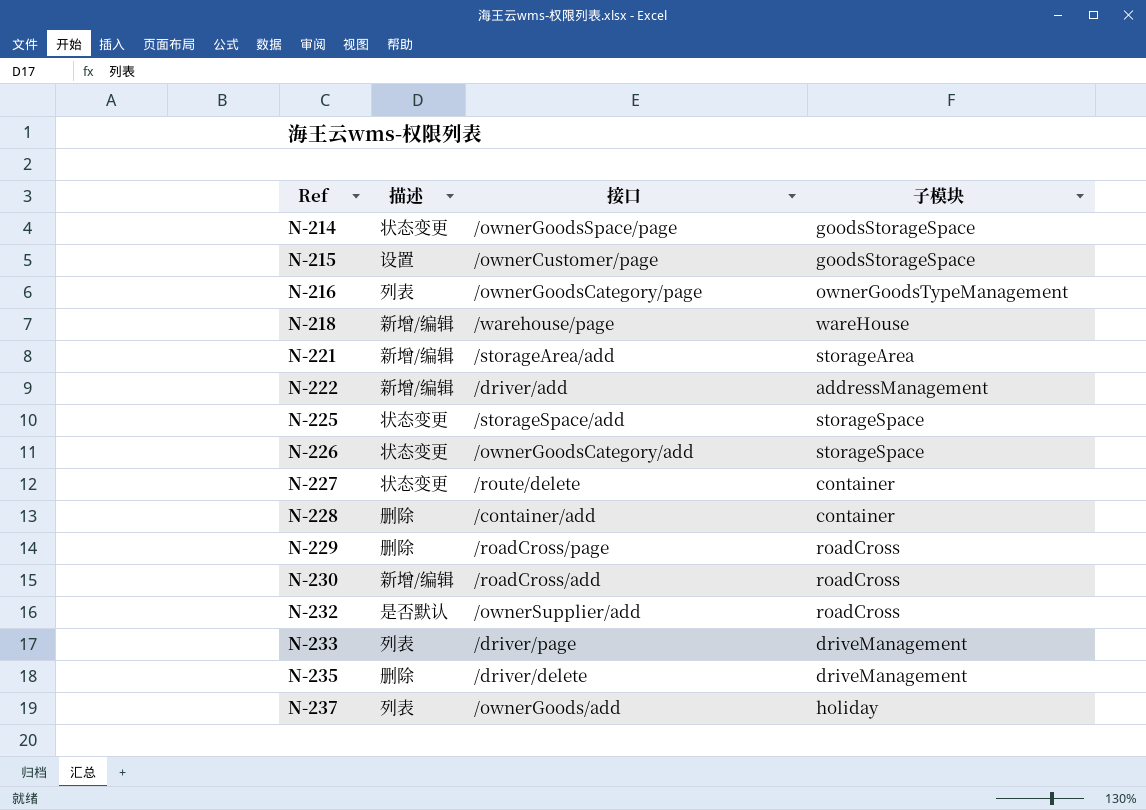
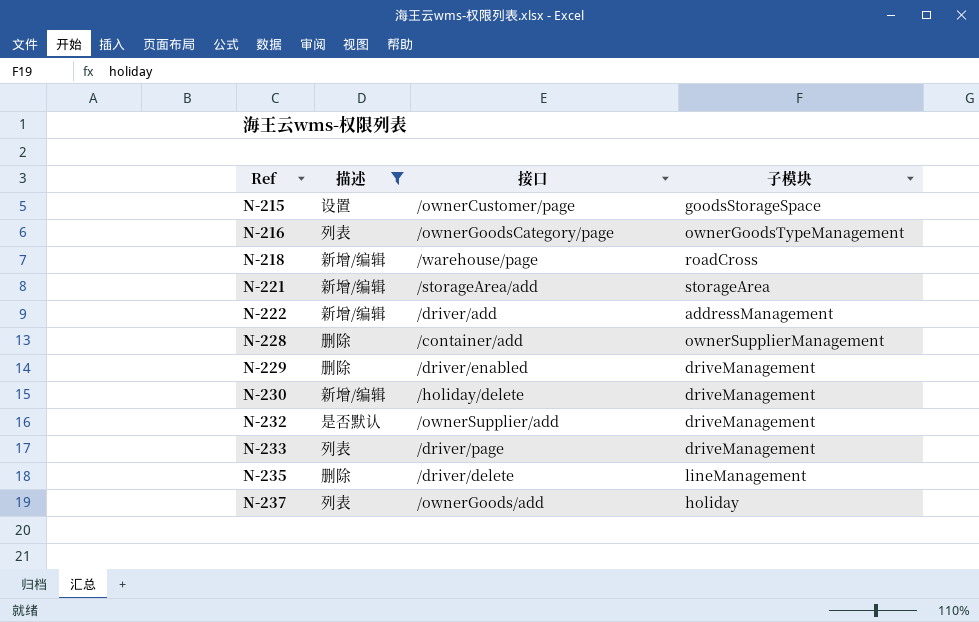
filter: none -> 描述 != 状态变更
N-218 | 子模块: wareHouse -> roadCross
N-228 | 子模块: container -> ownerSupplierManagement
N-229 | 接口: /roadCross/page -> /driver/enabled
N-229 | 子模块: roadCross -> driveManagement
N-230 | 接口: /roadCross/add -> /holiday/delete
N-230 | 子模块: roadCross -> driveManagement
N-232 | 子模块: roadCross -> driveManagement
N-235 | 子模块: driveManagement -> lineManagement

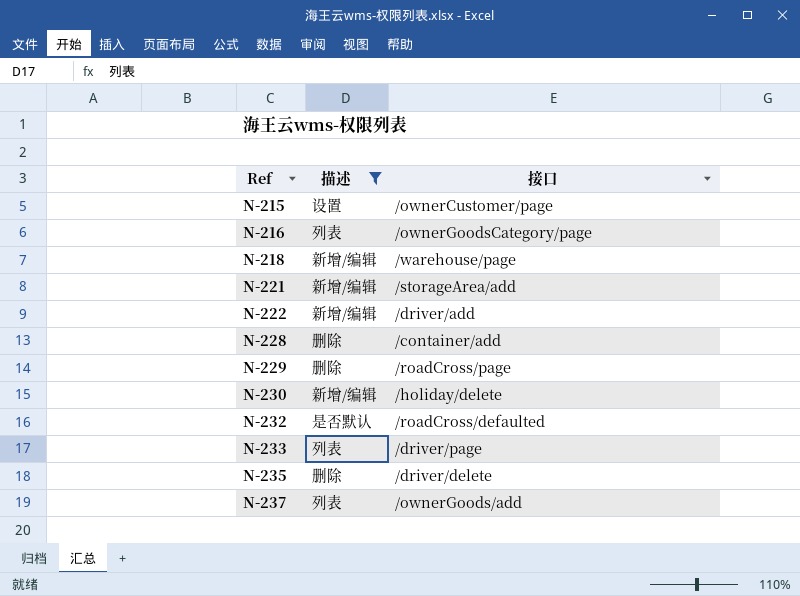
column 子模块 | position: 4 -> none
N-229 | 接口: /driver/enabled -> /roadCross/page
N-232 | 接口: /ownerSupplier/add -> /roadCross/defaulted

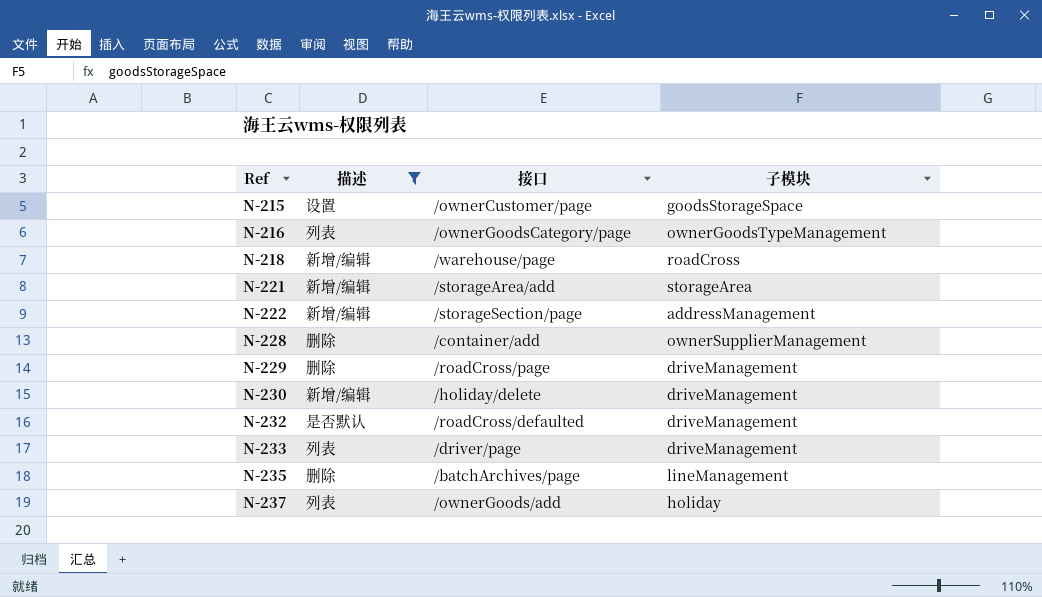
column 子模块 | position: none -> 4
N-222 | 接口: /driver/add -> /storageSection/page
N-235 | 接口: /driver/delete -> /batchArchives/page

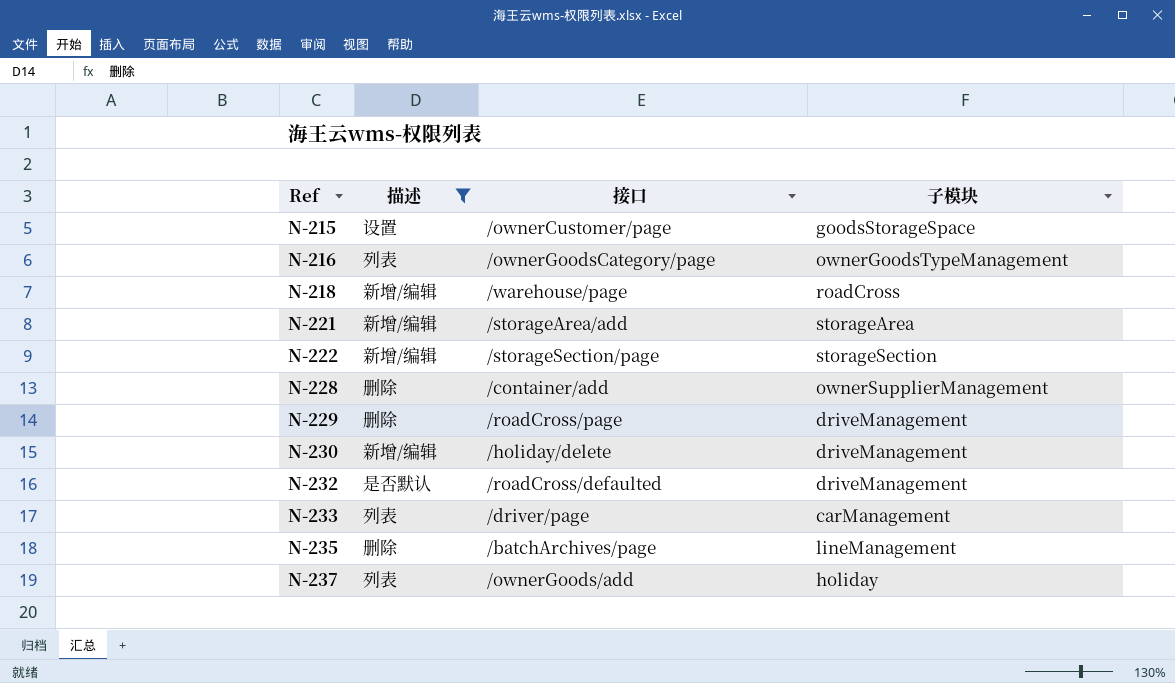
N-222 | 子模块: addressManagement -> storageSection
N-233 | 子模块: driveManagement -> carManagement

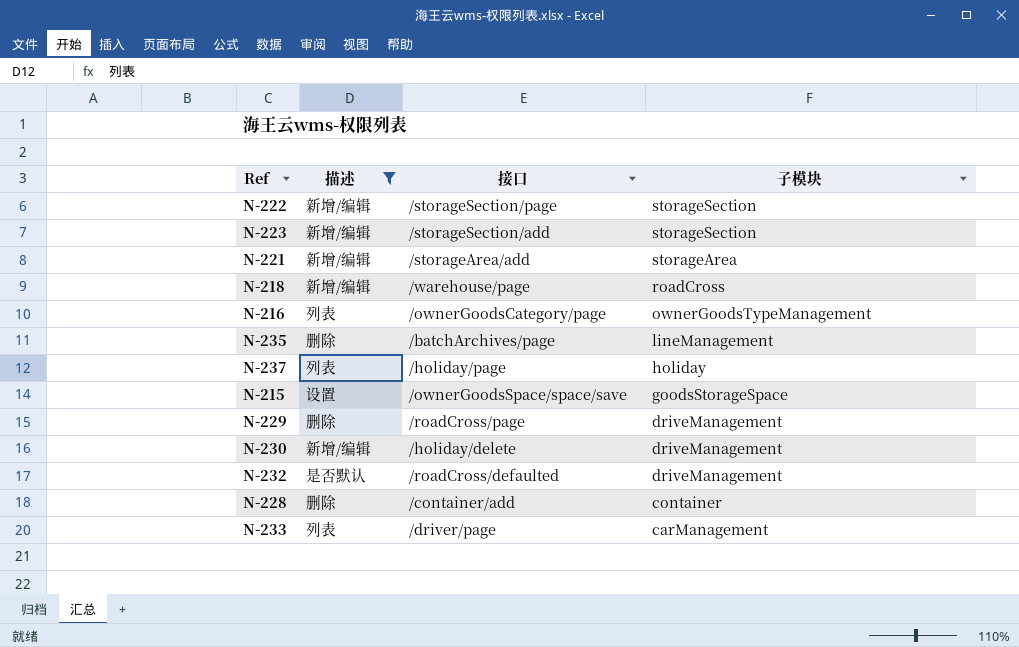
row order: Ref ascending -> 子模块 descending
row N-223: none -> 新增/编辑 | /storageSection/add | storageSection
N-237 | 接口: /ownerGoods/add -> /holiday/page
N-215 | 接口: /ownerCustomer/page -> /ownerGoodsSpace/space/save
N-228 | 子模块: ownerSupplierManagement -> container

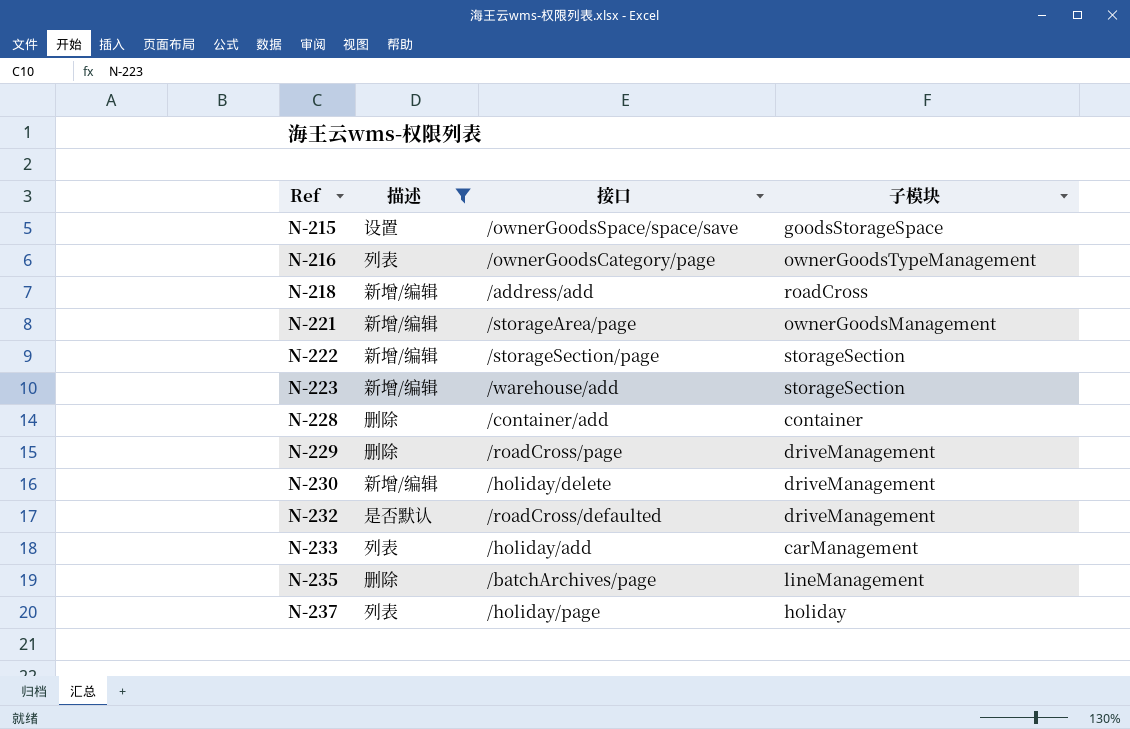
row order: 子模块 descending -> Ref ascending
N-218 | 接口: /warehouse/page -> /address/add
N-221 | 接口: /storageArea/add -> /storageArea/page
N-221 | 子模块: storageArea -> ownerGoodsManagement
N-223 | 接口: /storageSection/add -> /warehouse/add
N-233 | 接口: /driver/page -> /holiday/add

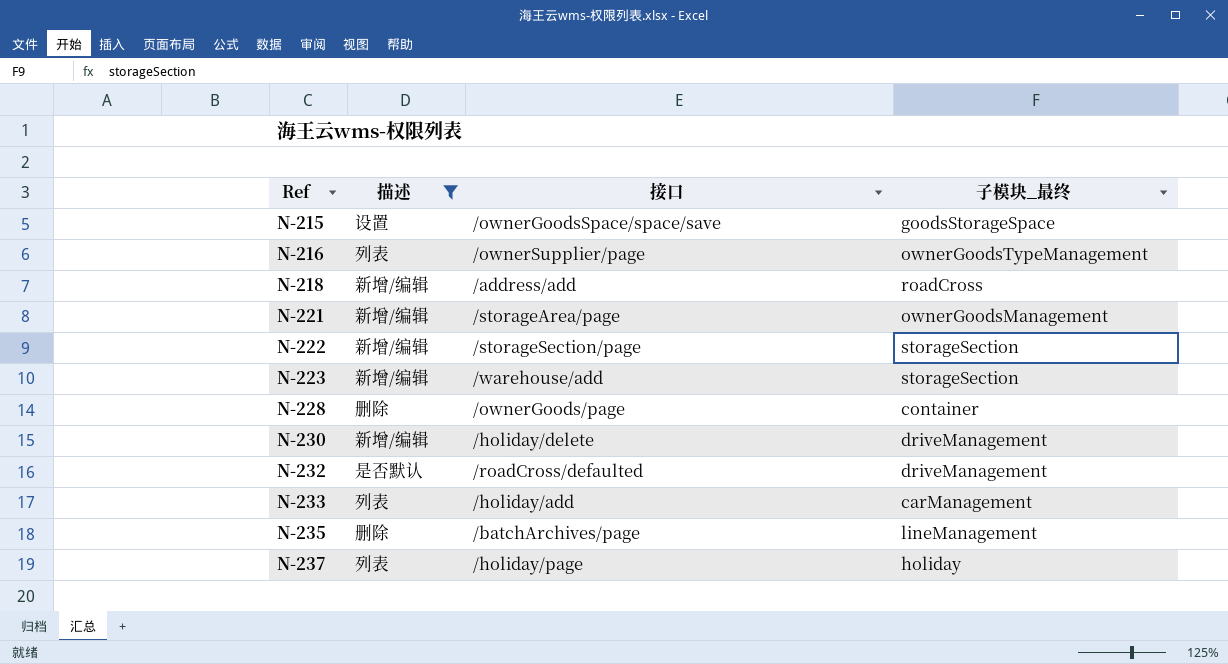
column name: 子模块 -> 子模块_最终
row N-229: 删除 | /roadCross/page | driveManagement -> none
N-216 | 接口: /ownerGoodsCategory/page -> /ownerSupplier/page
N-228 | 接口: /container/add -> /ownerGoods/page

